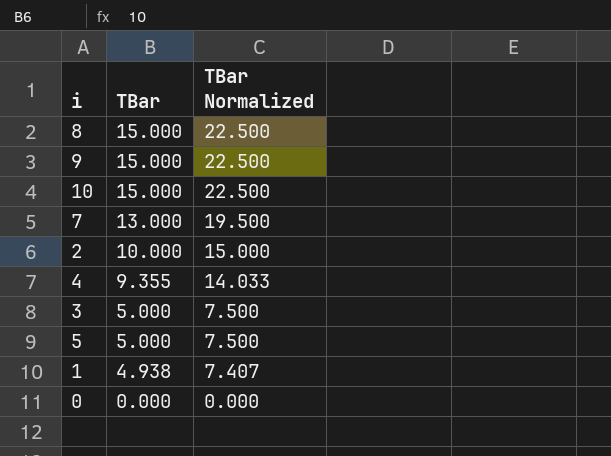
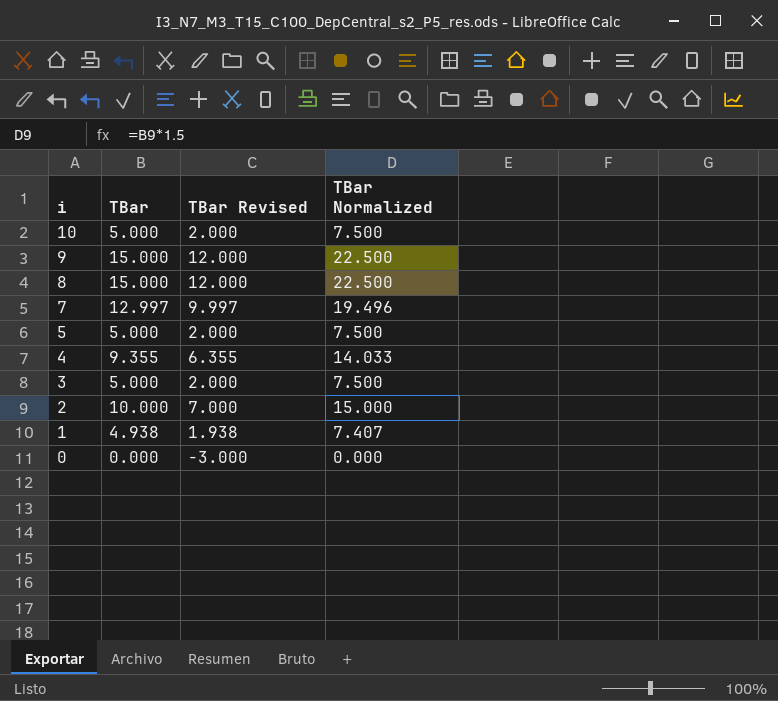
row order: TBar descending -> i descending
column TBar Revised | formula: none -> [TBar] - 3
10 | TBar: 15.000 -> 5.000
10 | TBar Normalized: 22.500 -> 7.500
7 | TBar: 13.000 -> 12.997
7 | TBar Normalized: 19.500 -> 19.496

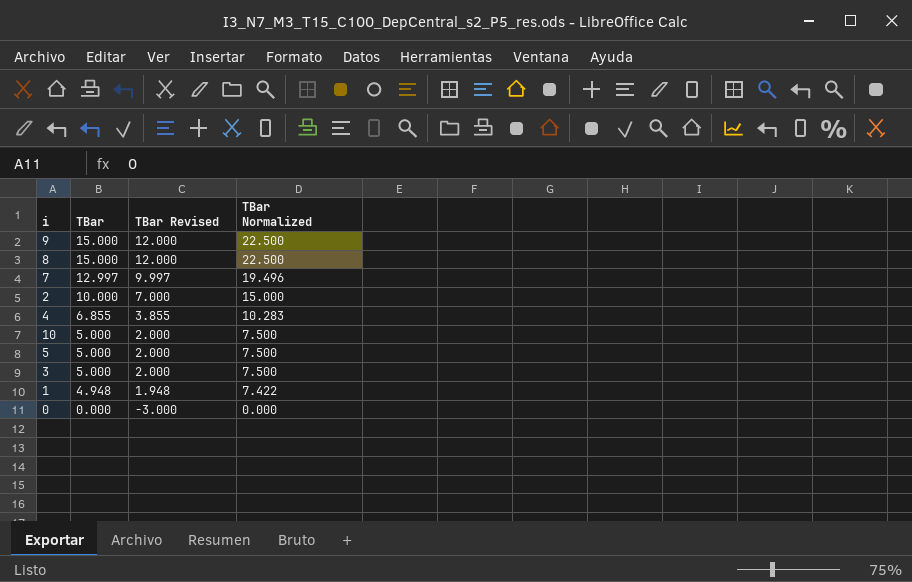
row order: i descending -> TBar descending
4 | TBar: 9.355 -> 6.855
4 | TBar Revised: 6.355 -> 3.855
4 | TBar Normalized: 14.033 -> 10.283
1 | TBar: 4.938 -> 4.948
1 | TBar Revised: 1.938 -> 1.948
1 | TBar Normalized: 7.407 -> 7.422

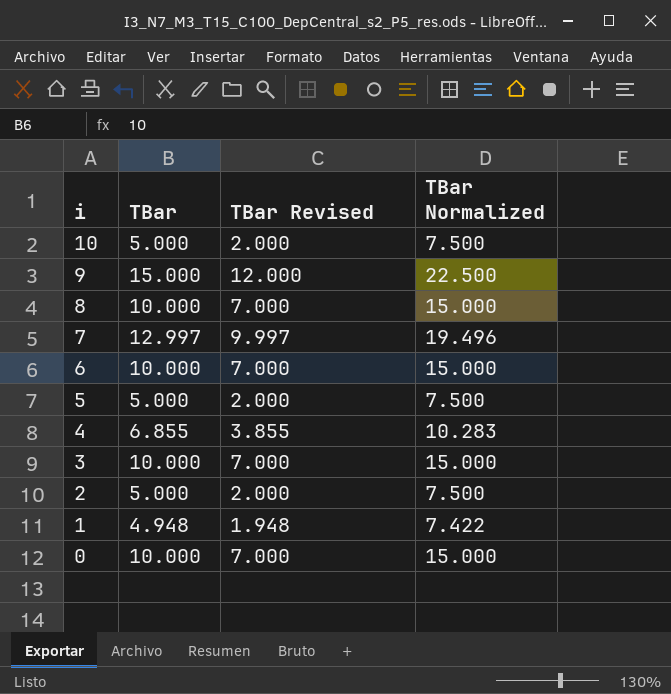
row order: TBar descending -> i descending
8 | TBar: 15.000 -> 10.000
8 | TBar Revised: 12.000 -> 7.000
8 | TBar Normalized: 22.500 -> 15.000
row 6: none -> 10.000 | 7.000 | 15.000
3 | TBar: 5.000 -> 10.000
3 | TBar Revised: 2.000 -> 7.000
3 | TBar Normalized: 7.500 -> 15.000
2 | TBar: 10.000 -> 5.000
2 | TBar Revised: 7.000 -> 2.000
2 | TBar Normalized: 15.000 -> 7.500
0 | TBar: 0.000 -> 10.000
0 | TBar Revised: -3.000 -> 7.000
0 | TBar Normalized: 0.000 -> 15.000

